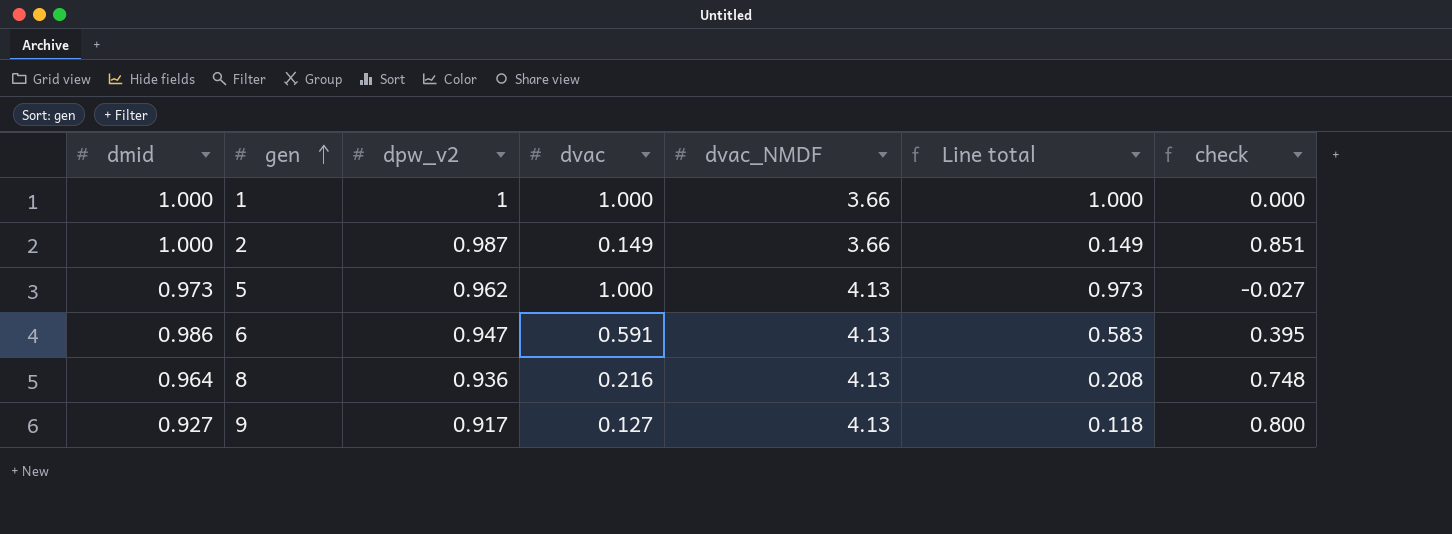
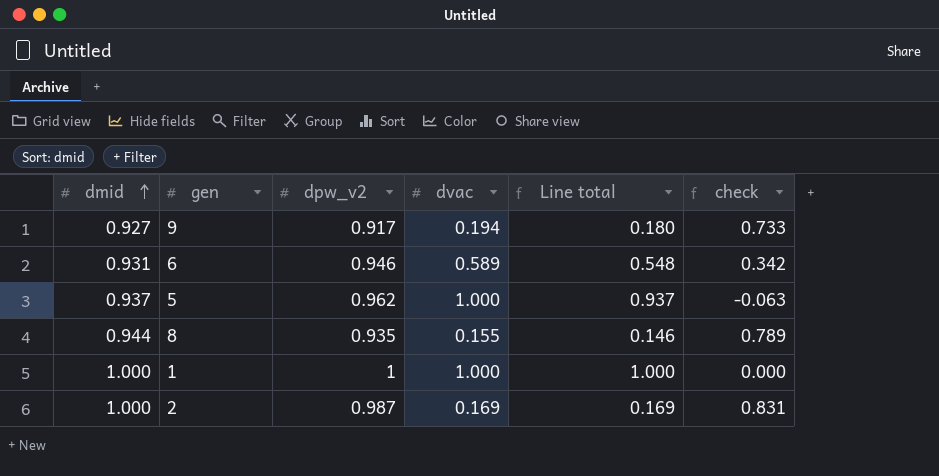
row order: gen ascending -> dmid ascending
column dvac_NMDF | position: 5 -> none
9 | dvac: 0.127 -> 0.194
9 | Line total: 0.118 -> 0.180
9 | check: 0.800 -> 0.733
6 | dmid: 0.986 -> 0.931
6 | dpw_v2: 0.947 -> 0.946
6 | dvac: 0.591 -> 0.589
6 | Line total: 0.583 -> 0.548
6 | check: 0.395 -> 0.342
5 | dmid: 0.973 -> 0.937
5 | Line total: 0.973 -> 0.937
5 | check: -0.027 -> -0.063
8 | dmid: 0.964 -> 0.944
8 | dpw_v2: 0.936 -> 0.935
8 | dvac: 0.216 -> 0.155
8 | Line total: 0.208 -> 0.146
8 | check: 0.748 -> 0.789
2 | dvac: 0.149 -> 0.169
2 | Line total: 0.149 -> 0.169
2 | check: 0.851 -> 0.831

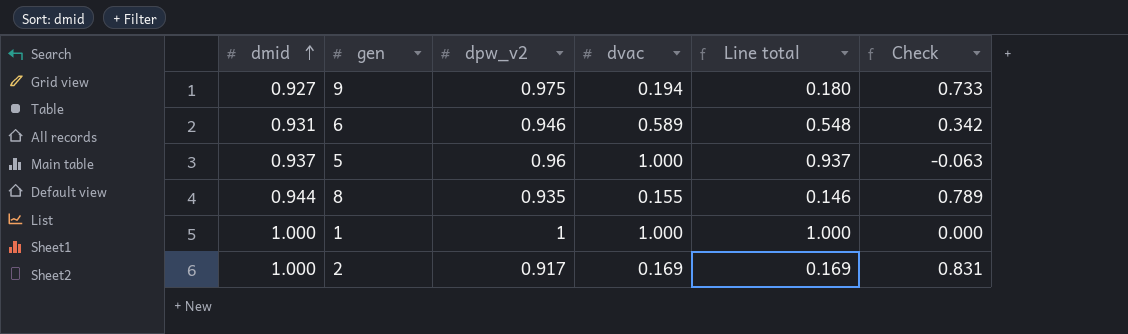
column name: check -> Check
9 | dpw_v2: 0.917 -> 0.975
5 | dpw_v2: 0.962 -> 0.96
2 | dpw_v2: 0.987 -> 0.917

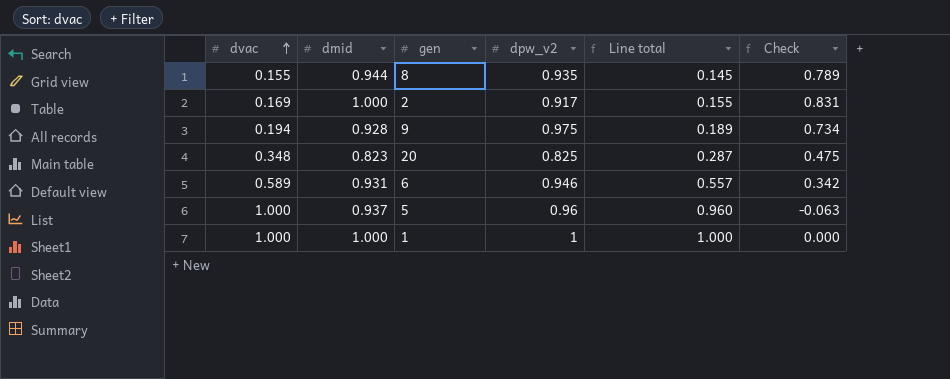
row order: dmid ascending -> dvac ascending
column dvac | position: 4 -> 1
column Line total | formula: [dmid] * [dvac] -> [dvac] * [dpw_v2]
9 | dmid: 0.927 -> 0.928
9 | Check: 0.733 -> 0.734
row 20: none -> 0.348 | 0.823 | 0.825 | 0.287 | 0.475

